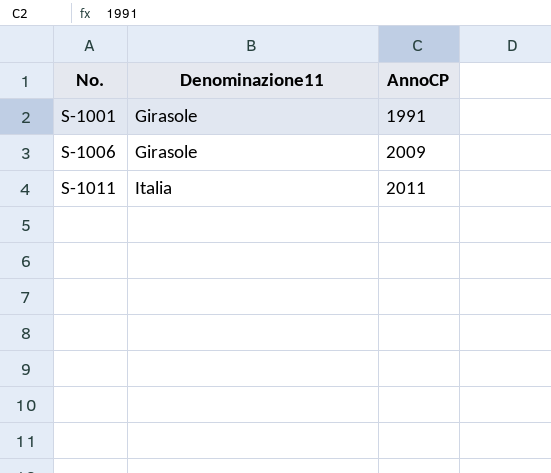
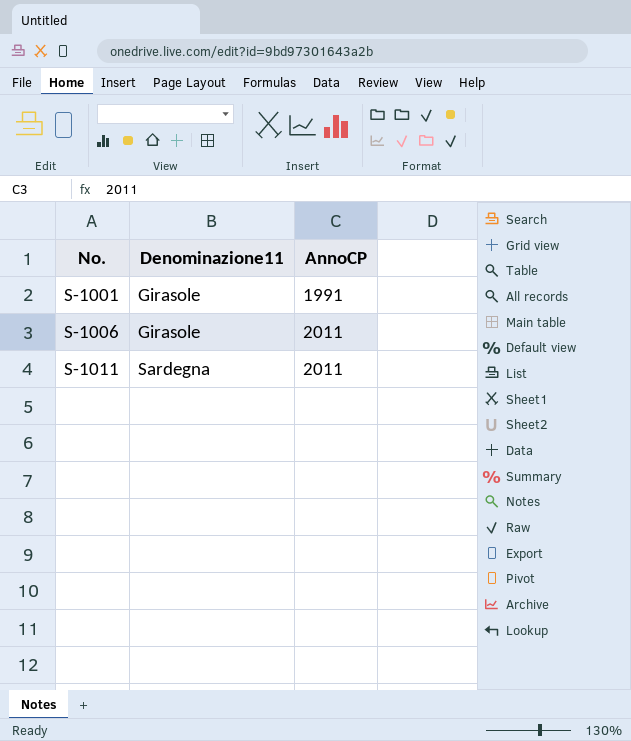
S-1006 | AnnoCP: 2009 -> 2011
S-1011 | Denominazione11: Italia -> Sardegna

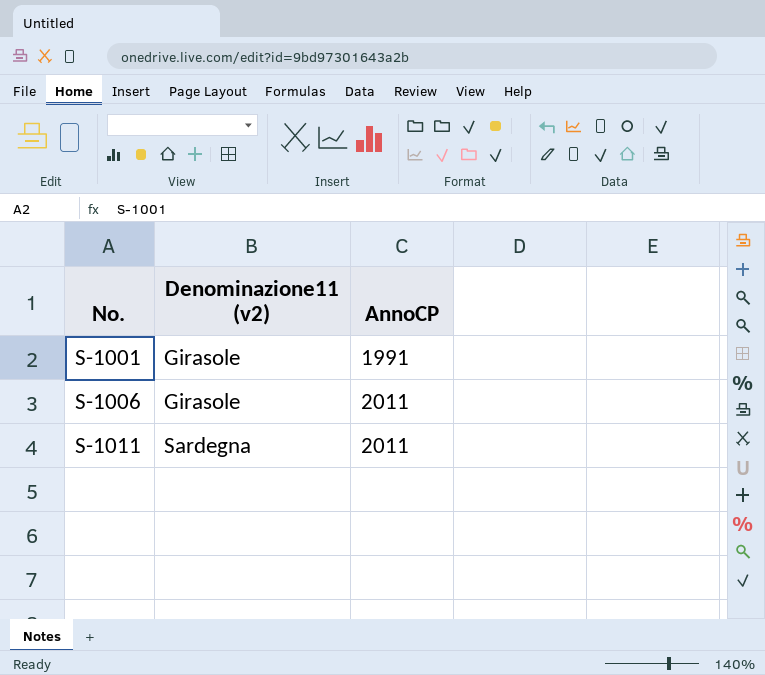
column name: Denominazione11 -> Denominazione11 (v2)

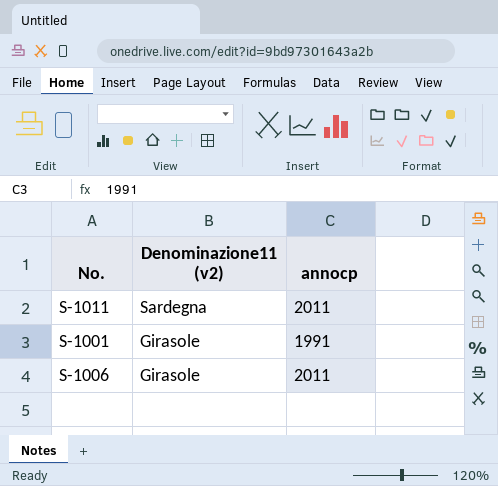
row order: No. ascending -> Denominazione11 (v2) descending
column name: AnnoCP -> annocp

